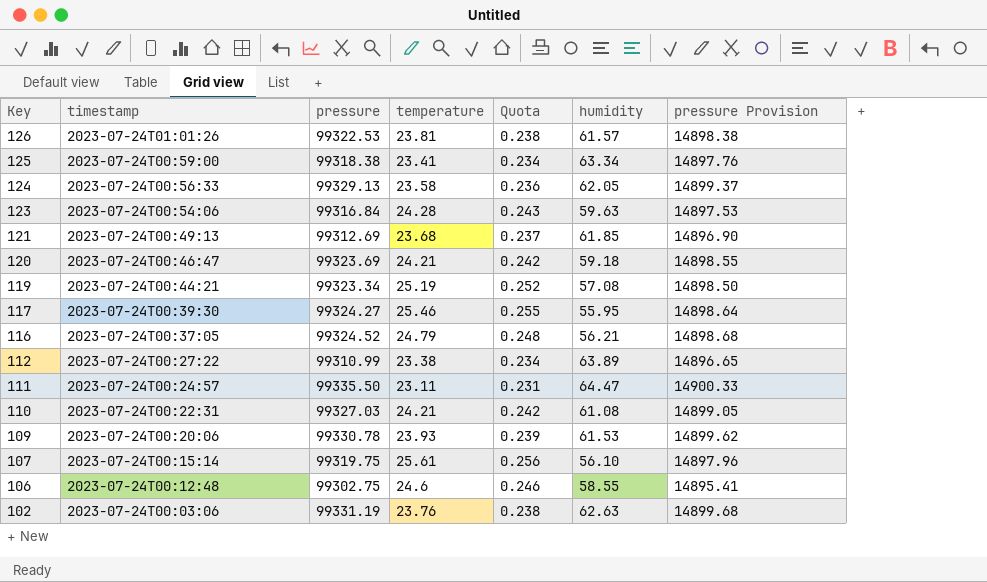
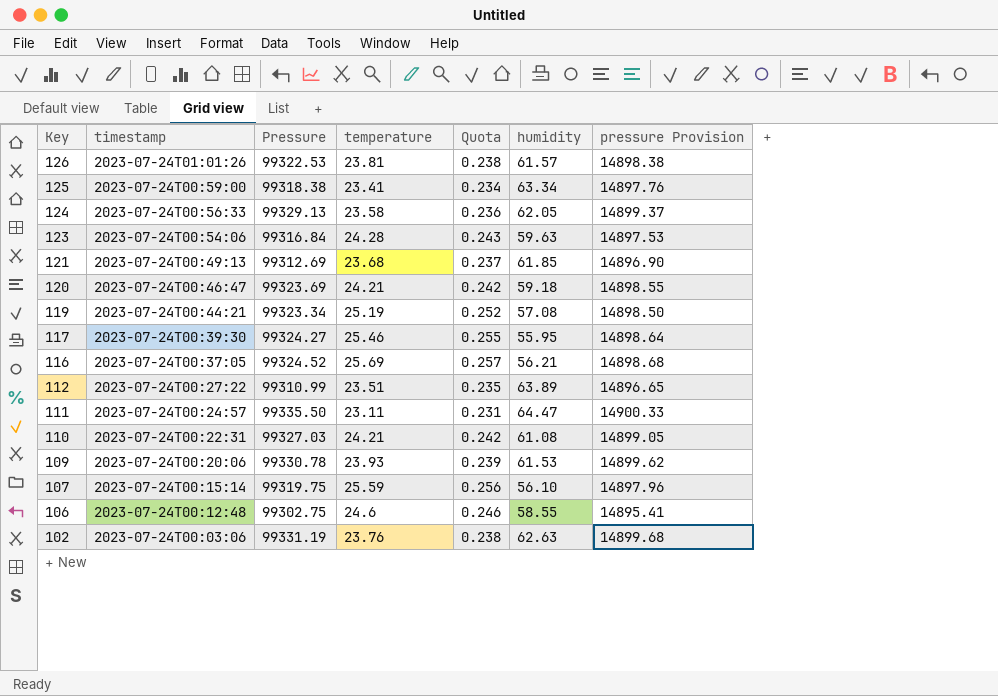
column name: pressure -> Pressure
116 | temperature: 24.79 -> 25.69
116 | Quota: 0.248 -> 0.257
112 | temperature: 23.38 -> 23.51
112 | Quota: 0.234 -> 0.235
107 | temperature: 25.61 -> 25.59

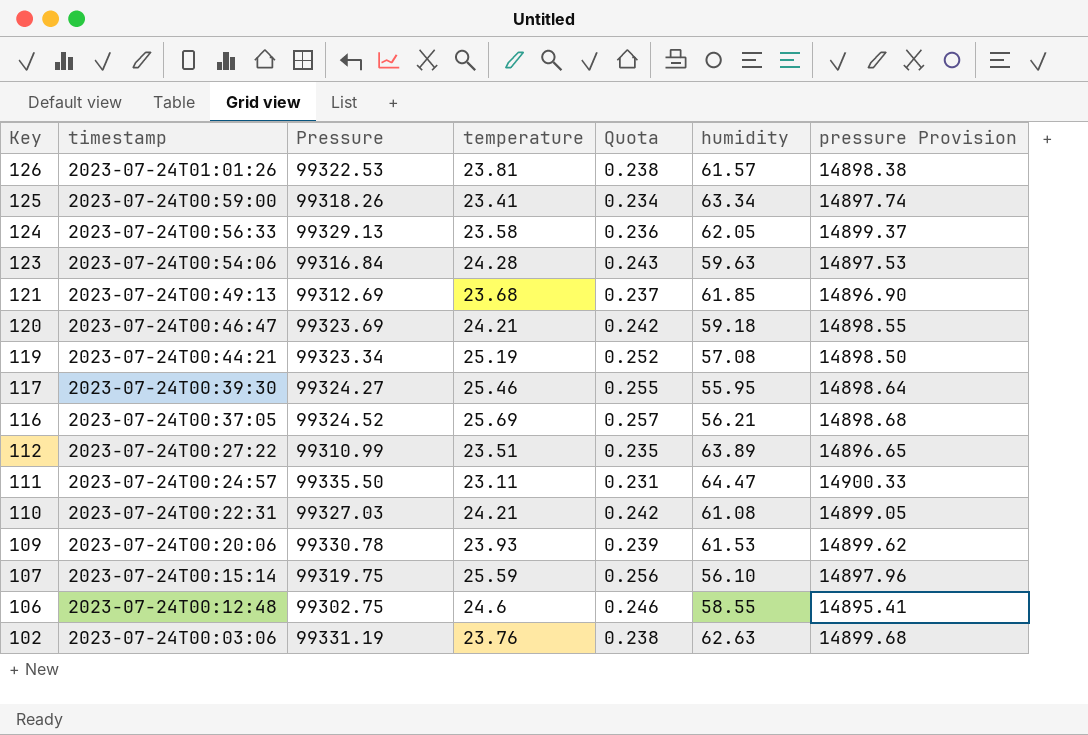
125 | Pressure: 99318.38 -> 99318.26
125 | pressure Provision: 14897.76 -> 14897.74

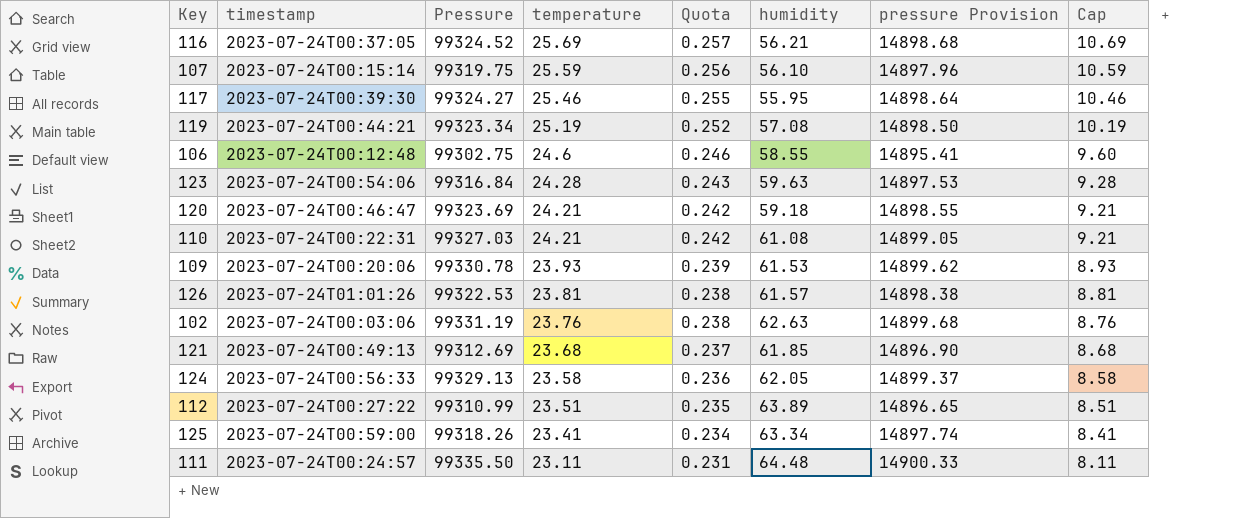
row order: Key descending -> temperature descending
column Cap | formula: none -> [temperature] - 15
111 | humidity: 64.47 -> 64.48

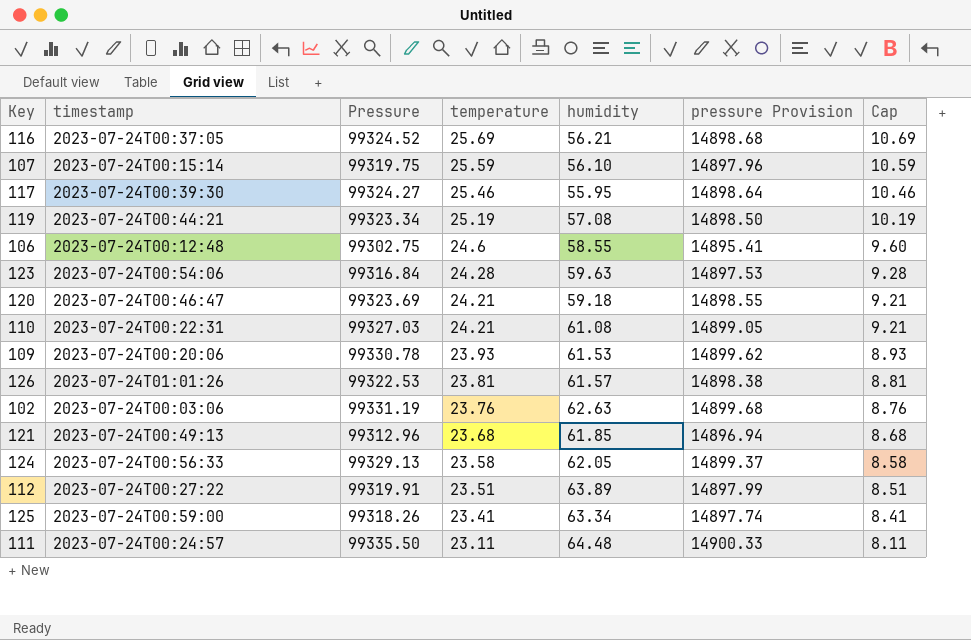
column Quota | formula: [temperature] * 0.01 -> none
121 | Pressure: 99312.69 -> 99312.96
121 | pressure Provision: 14896.90 -> 14896.94
112 | Pressure: 99310.99 -> 99319.91
112 | pressure Provision: 14896.65 -> 14897.99

